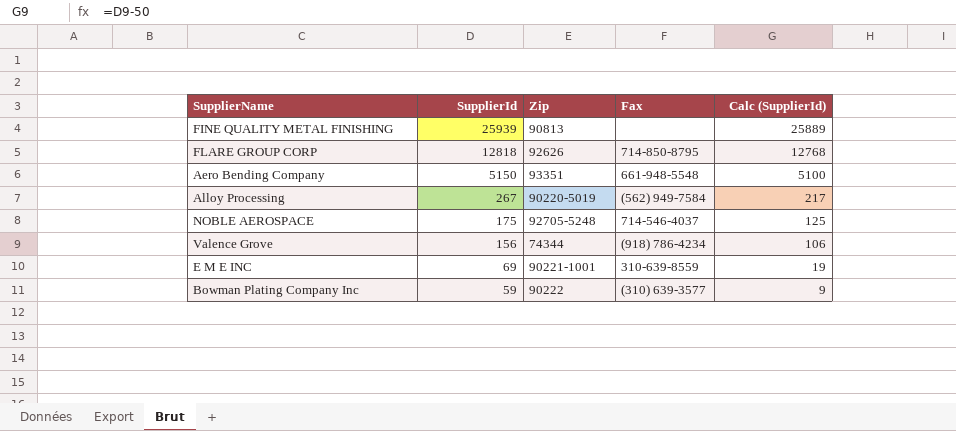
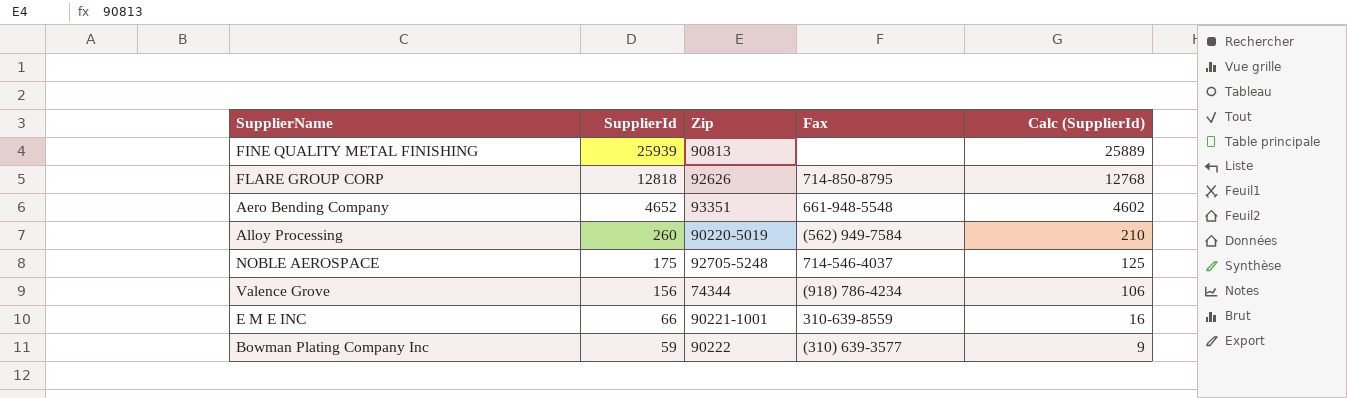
Aero Bending Company | SupplierId: 5150 -> 4652
Aero Bending Company | Calc (SupplierId): 5100 -> 4602
Alloy Processing | SupplierId: 267 -> 260
Alloy Processing | Calc (SupplierId): 217 -> 210
E M E INC | SupplierId: 69 -> 66
E M E INC | Calc (SupplierId): 19 -> 16

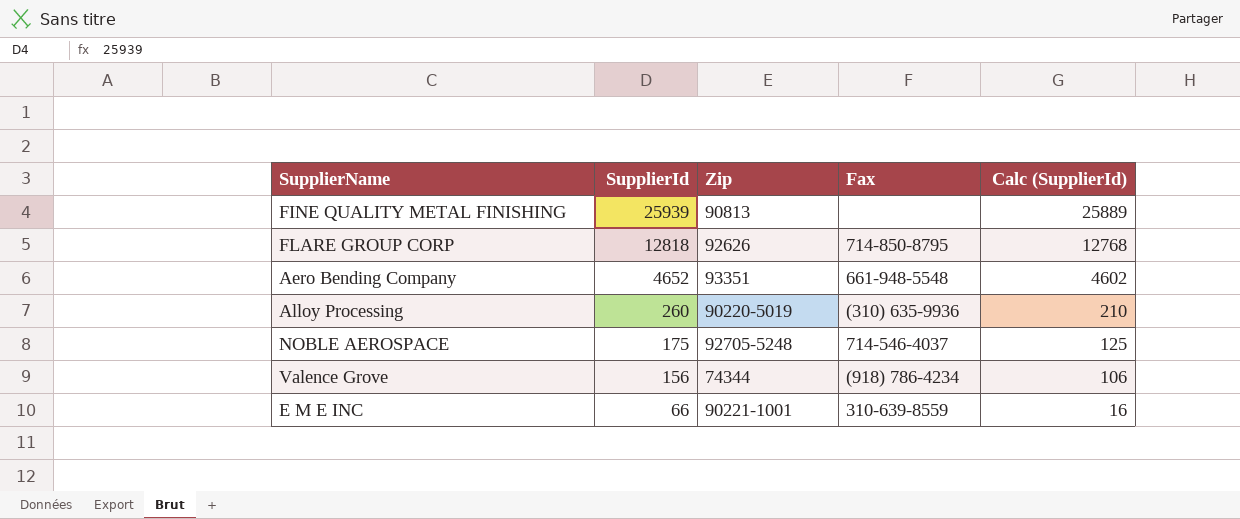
row Bowman Plating Company Inc: 59 | 90222 | (310) 639-3577 | 9 -> none
Alloy Processing | Fax: (562) 949-7584 -> (310) 635-9936

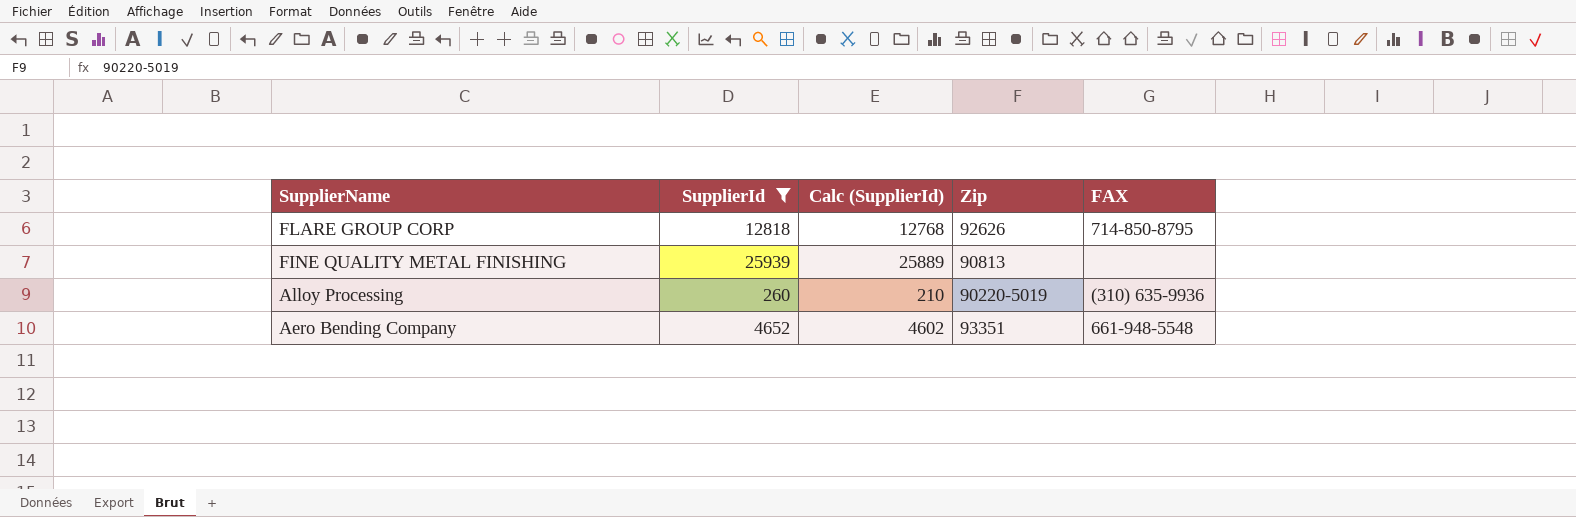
filter: none -> SupplierId >= 260
row order: SupplierId descending -> SupplierName descending
column Calc (SupplierId) | position: 5 -> 3
column name: Fax -> FAX

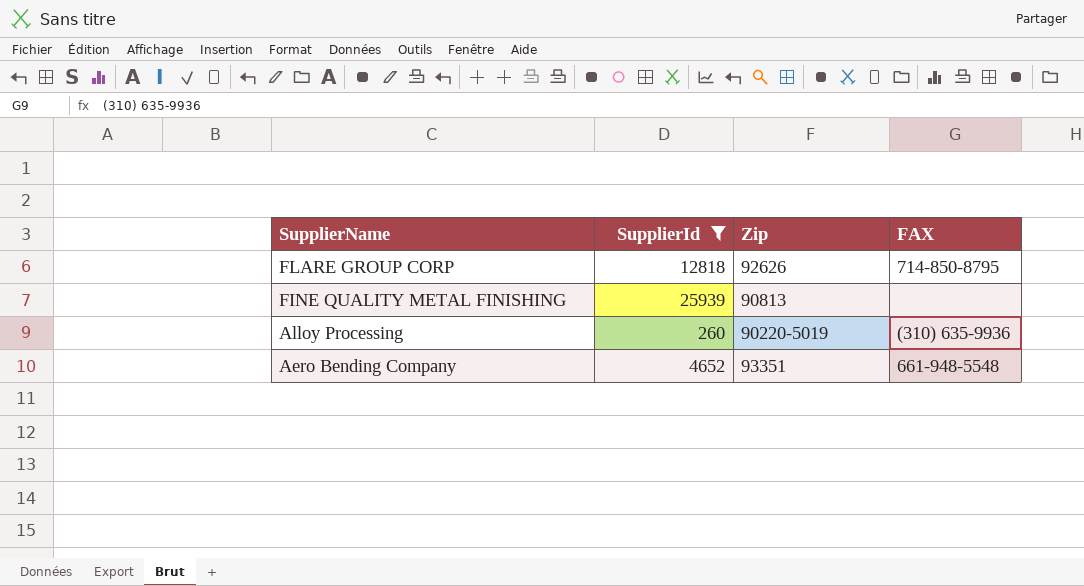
column Calc (SupplierId) | formula: [SupplierId] - 50 -> none

